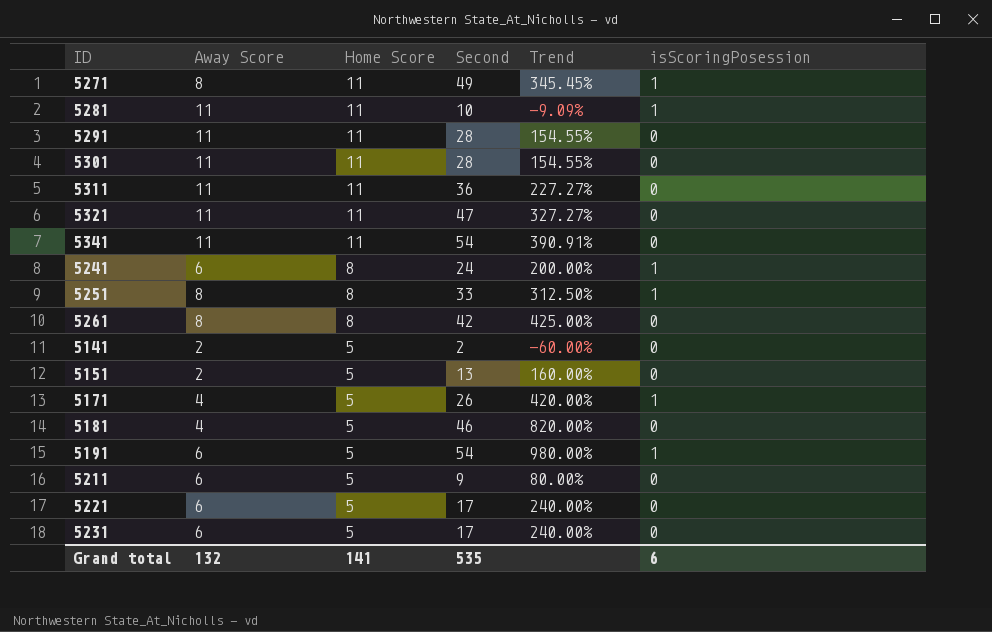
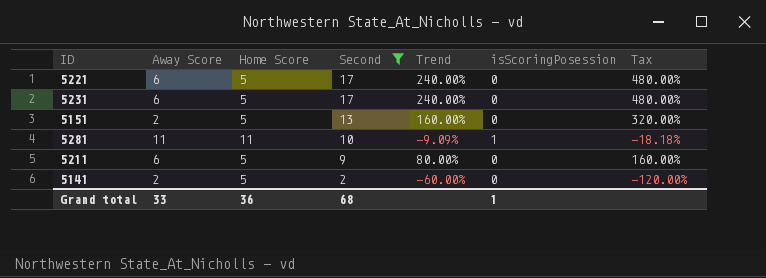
filter: none -> Second <= 17
row order: Home Score descending -> Second descending
column Tax | formula: none -> [Trend] * 2
Grand total | Away Score: 132 -> 33
Grand total | Home Score: 141 -> 36
Grand total | Second: 535 -> 68
Grand total | isScoringPosession: 6 -> 1

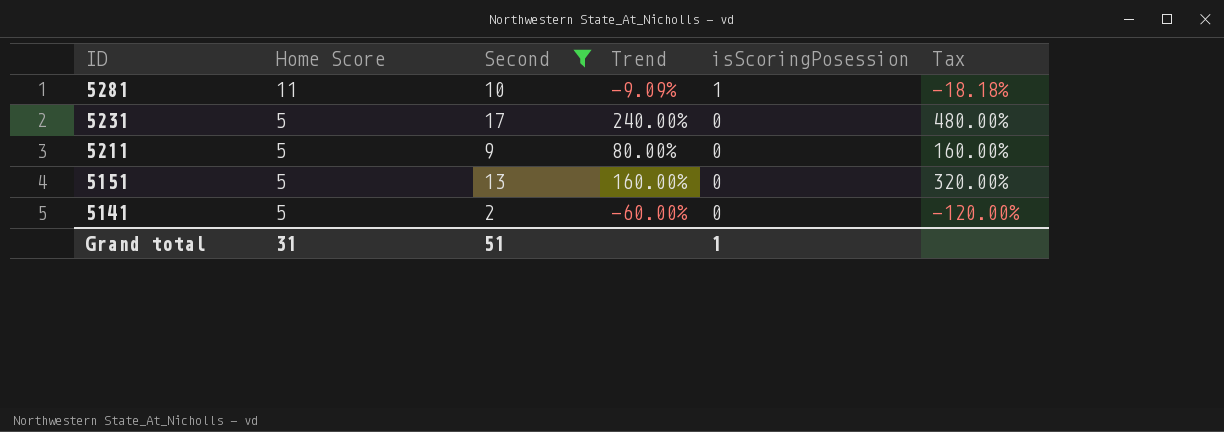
row order: Second descending -> ID descending
column Away Score | position: 2 -> none
row 5221: 6 | 5 | 17 | 240.00% | 0 | 480.00% -> none
Grand total | Home Score: 36 -> 31
Grand total | Second: 68 -> 51

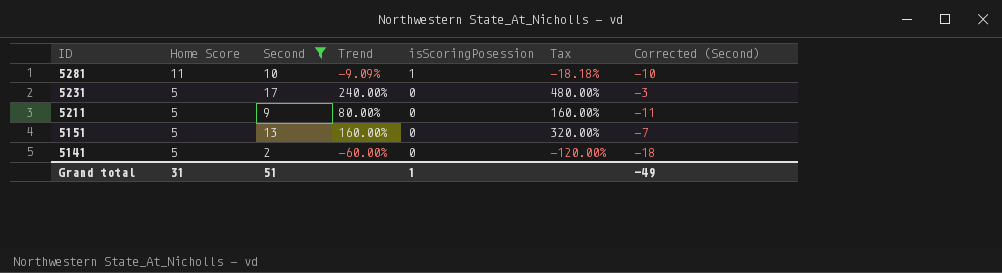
column Corrected (Second) | formula: none -> [Second] - 20

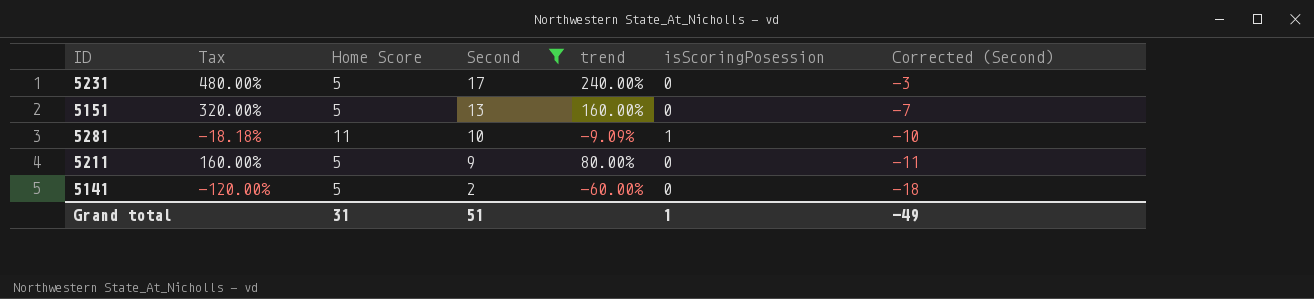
row order: ID descending -> Second descending
column Tax | position: 6 -> 2
column name: Trend -> trend

